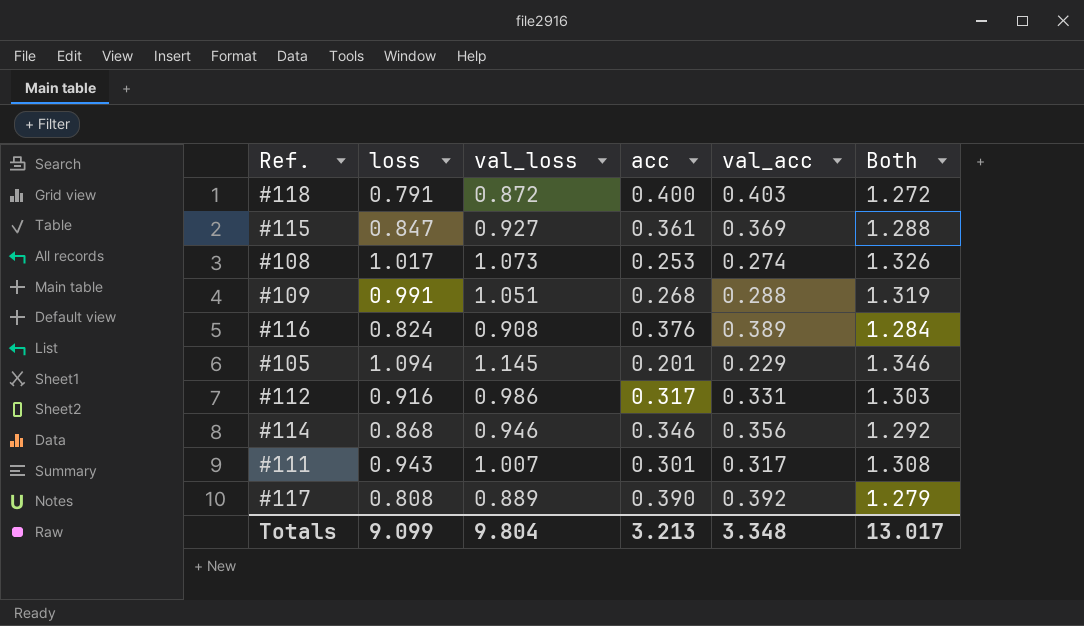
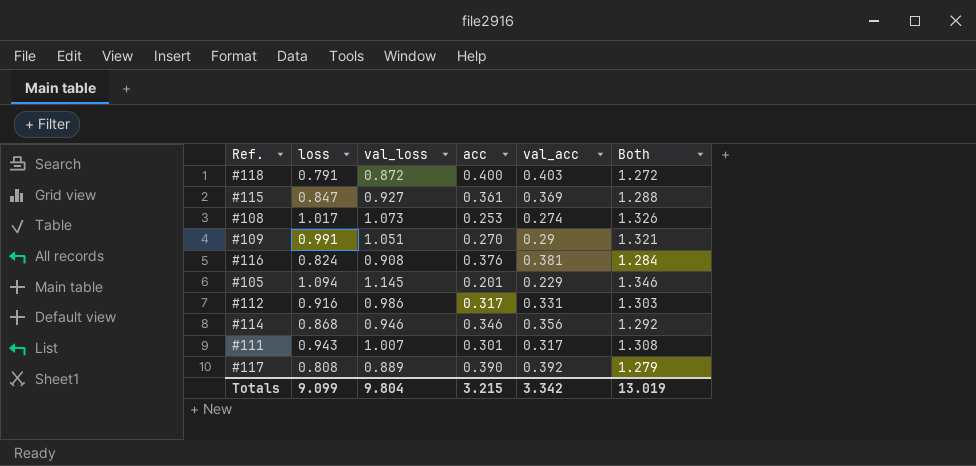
#109 | acc: 0.268 -> 0.270
#109 | val_acc: 0.288 -> 0.29
#109 | Both: 1.319 -> 1.321
#116 | val_acc: 0.389 -> 0.381
Totals | acc: 3.213 -> 3.215
Totals | val_acc: 3.348 -> 3.342
Totals | Both: 13.017 -> 13.019

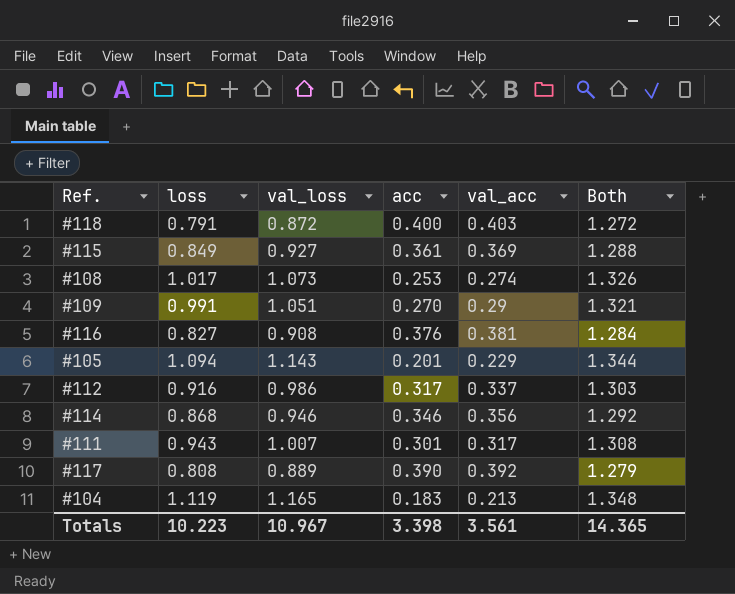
#115 | loss: 0.847 -> 0.849
#116 | loss: 0.824 -> 0.827
#105 | val_loss: 1.145 -> 1.143
#105 | Both: 1.346 -> 1.344
#112 | val_acc: 0.331 -> 0.337
row #104: none -> 1.119 | 1.165 | 0.183 | 0.213 | 1.348
Totals | loss: 9.099 -> 10.223
Totals | val_loss: 9.804 -> 10.967
Totals | acc: 3.215 -> 3.398
Totals | val_acc: 3.342 -> 3.561
Totals | Both: 13.019 -> 14.365

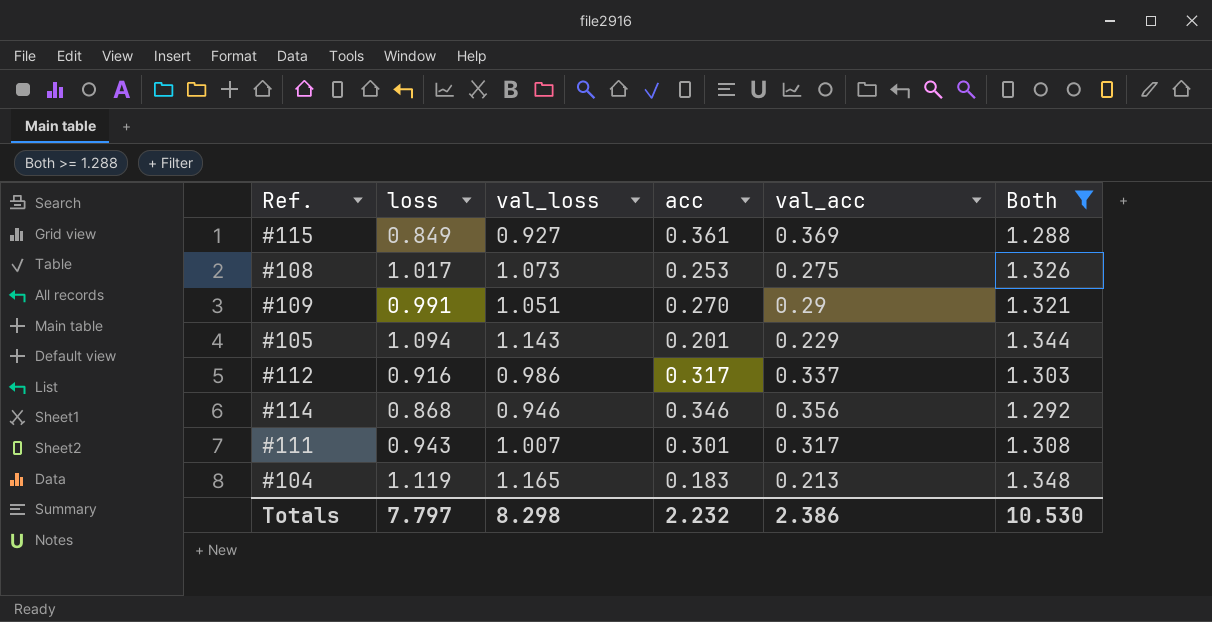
filter: none -> Both >= 1.288
#108 | val_acc: 0.274 -> 0.275
Totals | loss: 10.223 -> 7.797
Totals | val_loss: 10.967 -> 8.298
Totals | acc: 3.398 -> 2.232
Totals | val_acc: 3.561 -> 2.386
Totals | Both: 14.365 -> 10.530

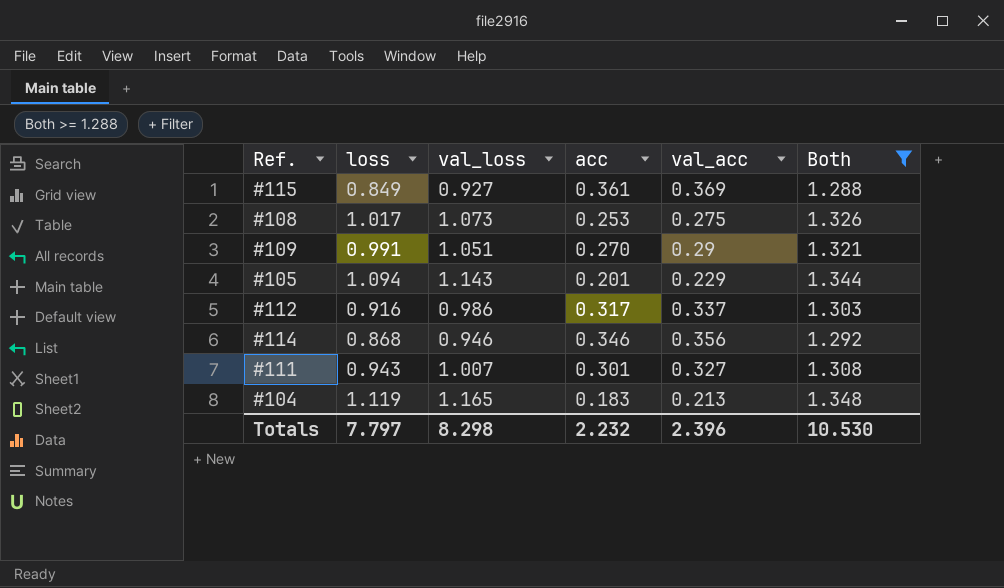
#111 | val_acc: 0.317 -> 0.327
Totals | val_acc: 2.386 -> 2.396

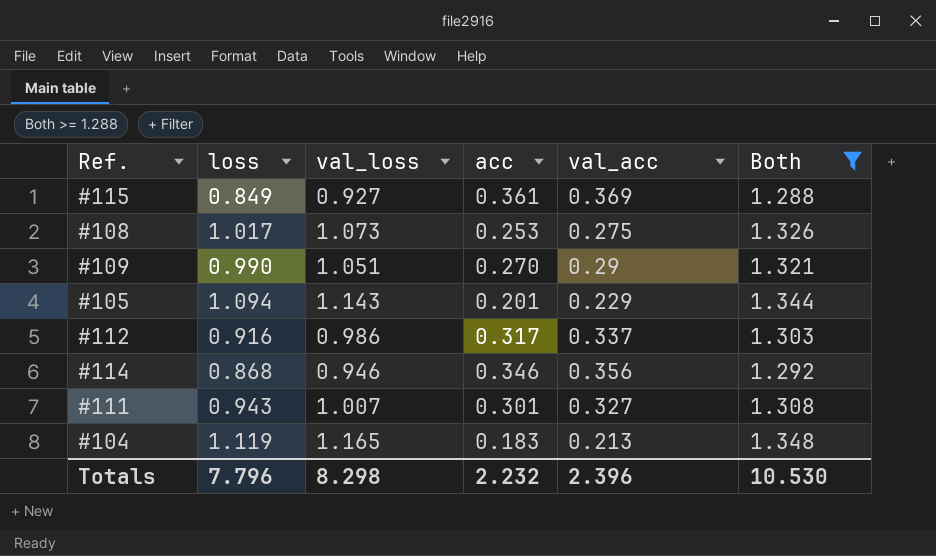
#109 | loss: 0.991 -> 0.990
Totals | loss: 7.797 -> 7.796

